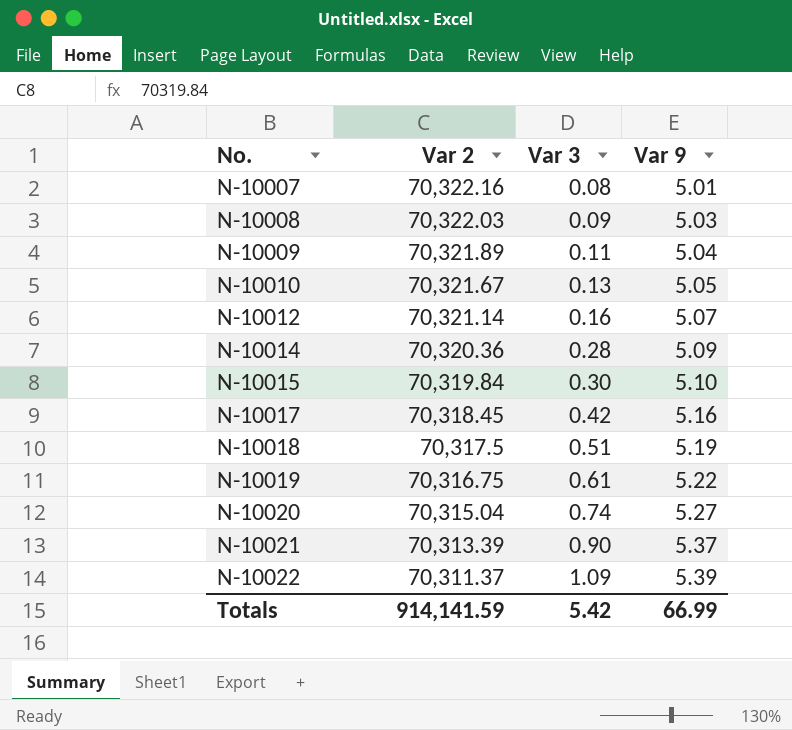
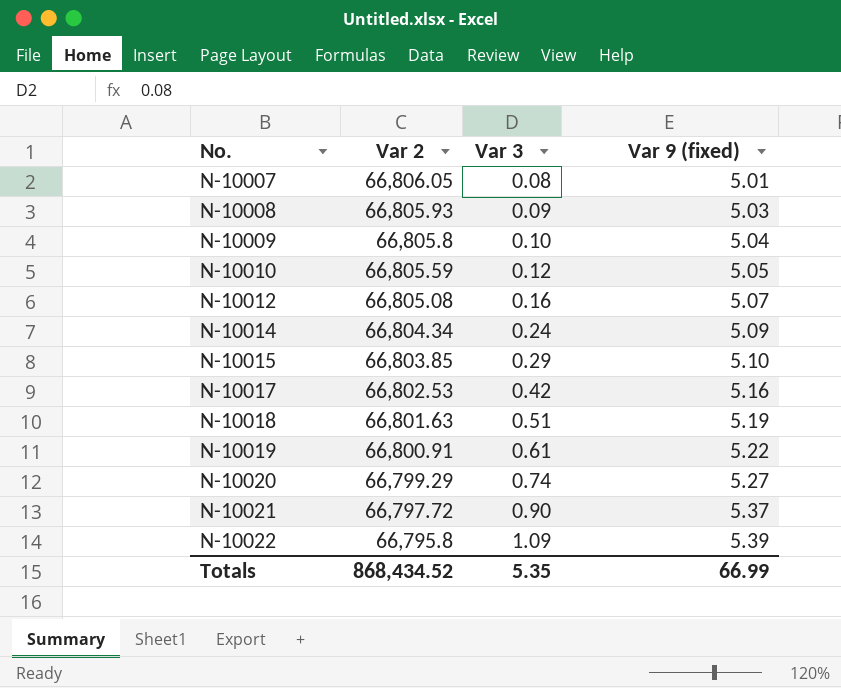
column name: Var 9 -> Var 9 (fixed)
N-10007 | Var 2: 70,322.16 -> 66,806.05
N-10008 | Var 2: 70,322.03 -> 66,805.93
N-10009 | Var 2: 70,321.89 -> 66,805.8
N-10009 | Var 3: 0.11 -> 0.10
N-10010 | Var 2: 70,321.67 -> 66,805.59
N-10010 | Var 3: 0.13 -> 0.12
N-10012 | Var 2: 70,321.14 -> 66,805.08
N-10014 | Var 2: 70,320.36 -> 66,804.34
N-10014 | Var 3: 0.28 -> 0.24
N-10015 | Var 2: 70,319.84 -> 66,803.85
N-10015 | Var 3: 0.30 -> 0.29
N-10017 | Var 2: 70,318.45 -> 66,802.53
N-10018 | Var 2: 70,317.5 -> 66,801.63
N-10019 | Var 2: 70,316.75 -> 66,800.91
N-10020 | Var 2: 70,315.04 -> 66,799.29
N-10021 | Var 2: 70,313.39 -> 66,797.72
N-10022 | Var 2: 70,311.37 -> 66,795.8
Totals | Var 2: 914,141.59 -> 868,434.52
Totals | Var 3: 5.42 -> 5.35

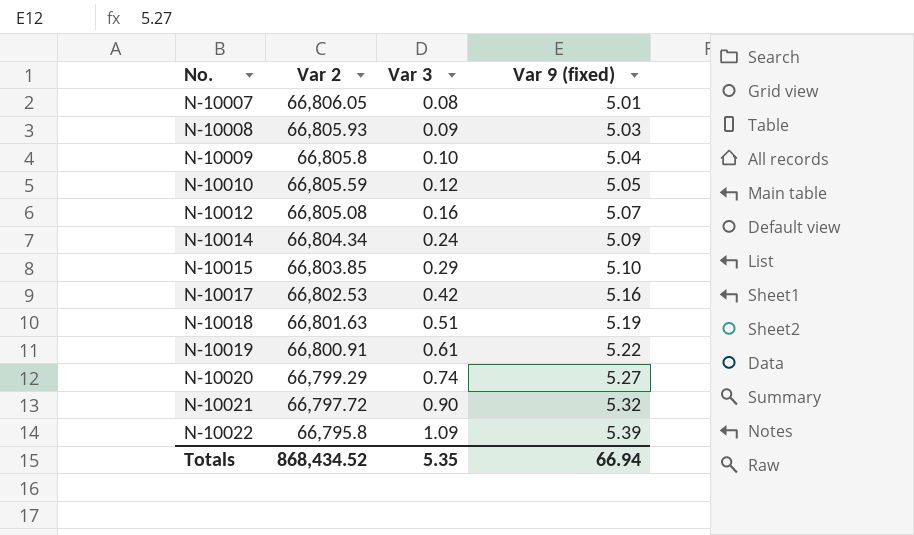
N-10021 | Var 9 (fixed): 5.37 -> 5.32
Totals | Var 9 (fixed): 66.99 -> 66.94

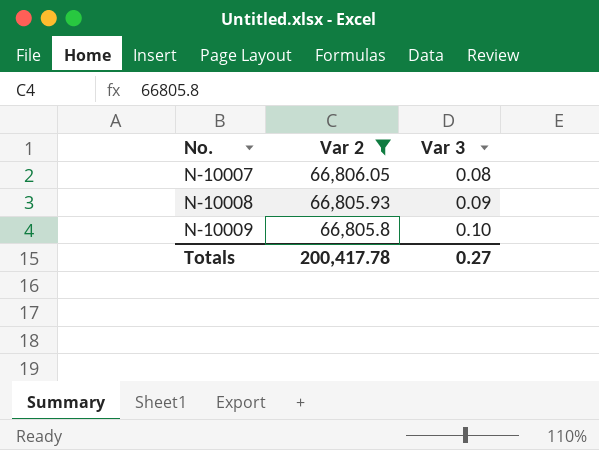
filter: none -> Var 2 >= 66,805.8
column Var 9 (fixed) | position: 4 -> none
Totals | Var 2: 868,434.52 -> 200,417.78
Totals | Var 3: 5.35 -> 0.27

